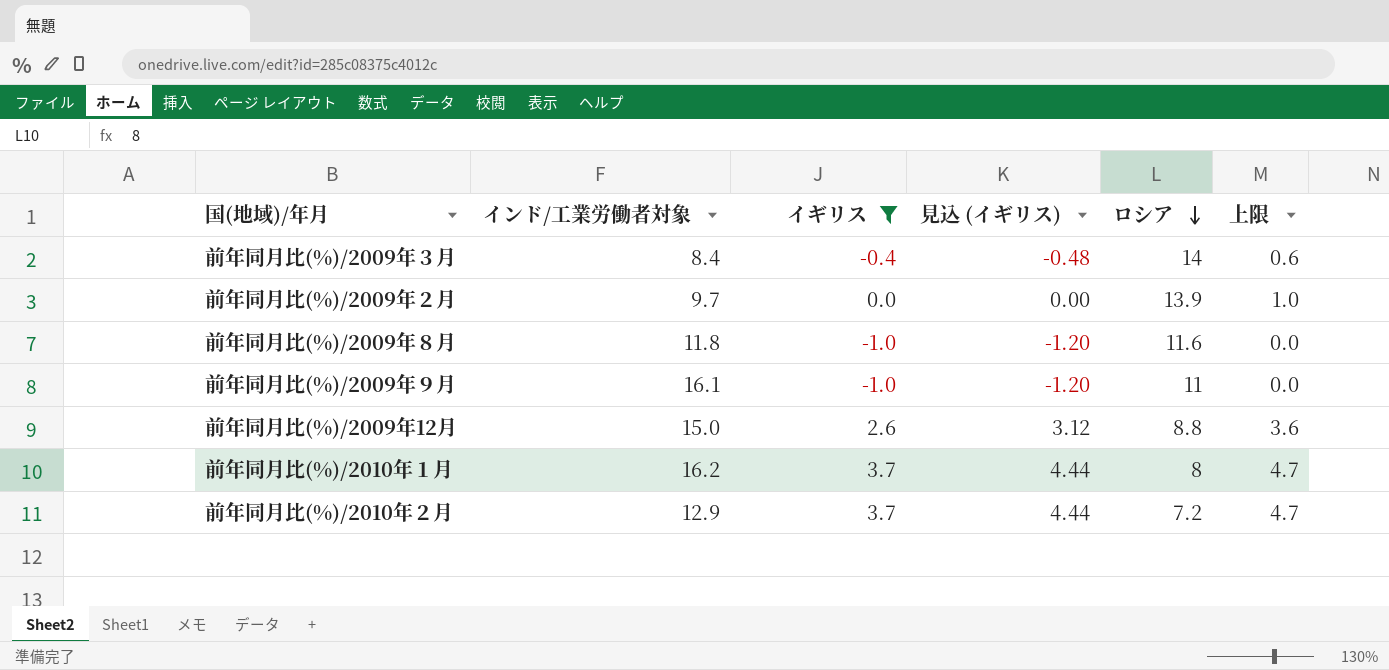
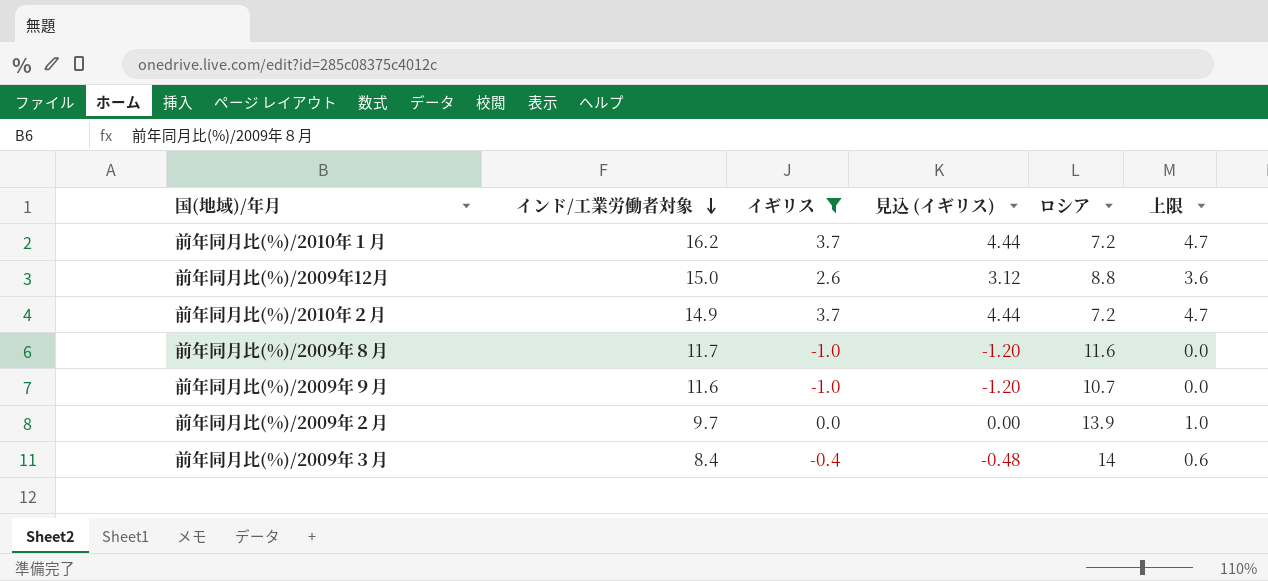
row order: ロシア descending -> インド/工業労働者対象 descending
前年同月比(%)/2010年１月 | ロシア: 8 -> 7.2
前年同月比(%)/2010年２月 | インド/工業労働者対象: 12.9 -> 14.9
前年同月比(%)/2009年８月 | インド/工業労働者対象: 11.8 -> 11.7
前年同月比(%)/2009年９月 | インド/工業労働者対象: 16.1 -> 11.6
前年同月比(%)/2009年９月 | ロシア: 11 -> 10.7

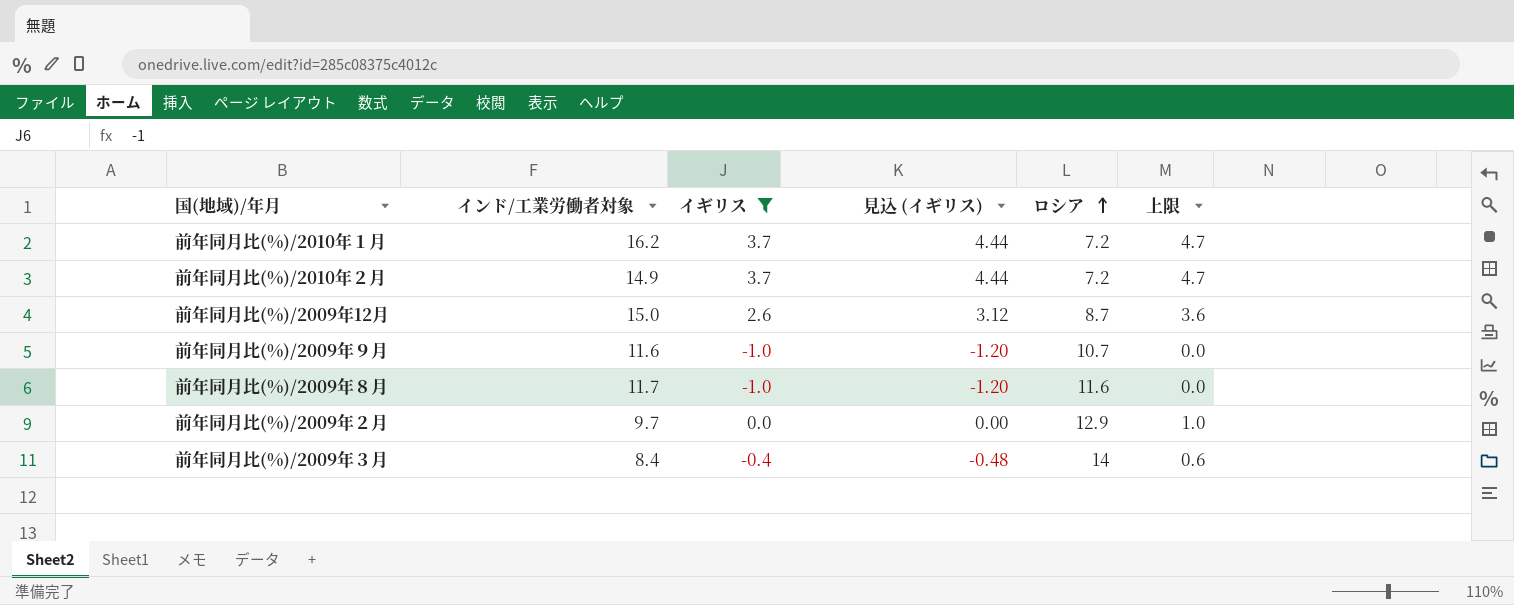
row order: インド/工業労働者対象 descending -> ロシア ascending
前年同月比(%)/2009年12月 | ロシア: 8.8 -> 8.7
前年同月比(%)/2009年２月 | ロシア: 13.9 -> 12.9

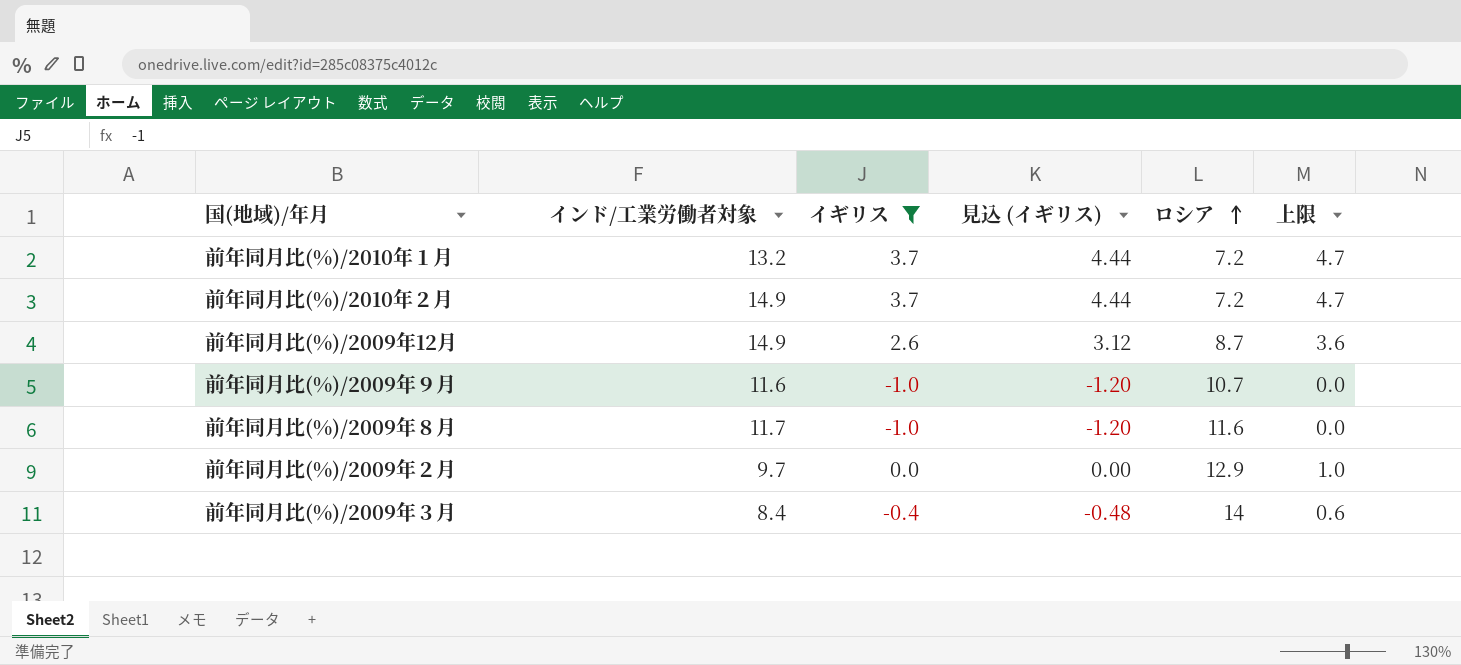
前年同月比(%)/2010年１月 | インド/工業労働者対象: 16.2 -> 13.2
前年同月比(%)/2009年12月 | インド/工業労働者対象: 15.0 -> 14.9

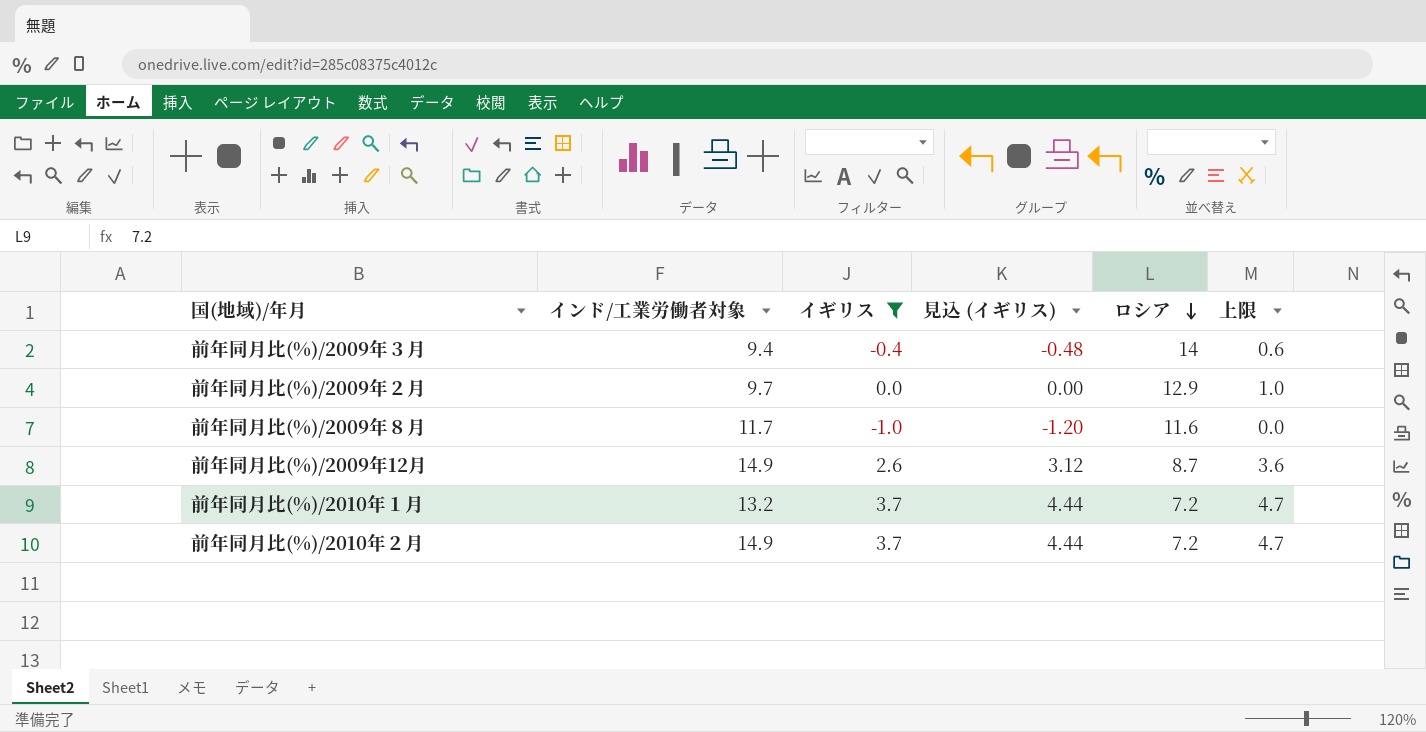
row order: ロシア ascending -> ロシア descending
row 前年同月比(%)/2009年９月: 11.6 | -1.0 | -1.20 | 10.7 | 0.0 -> none
前年同月比(%)/2009年３月 | インド/工業労働者対象: 8.4 -> 9.4

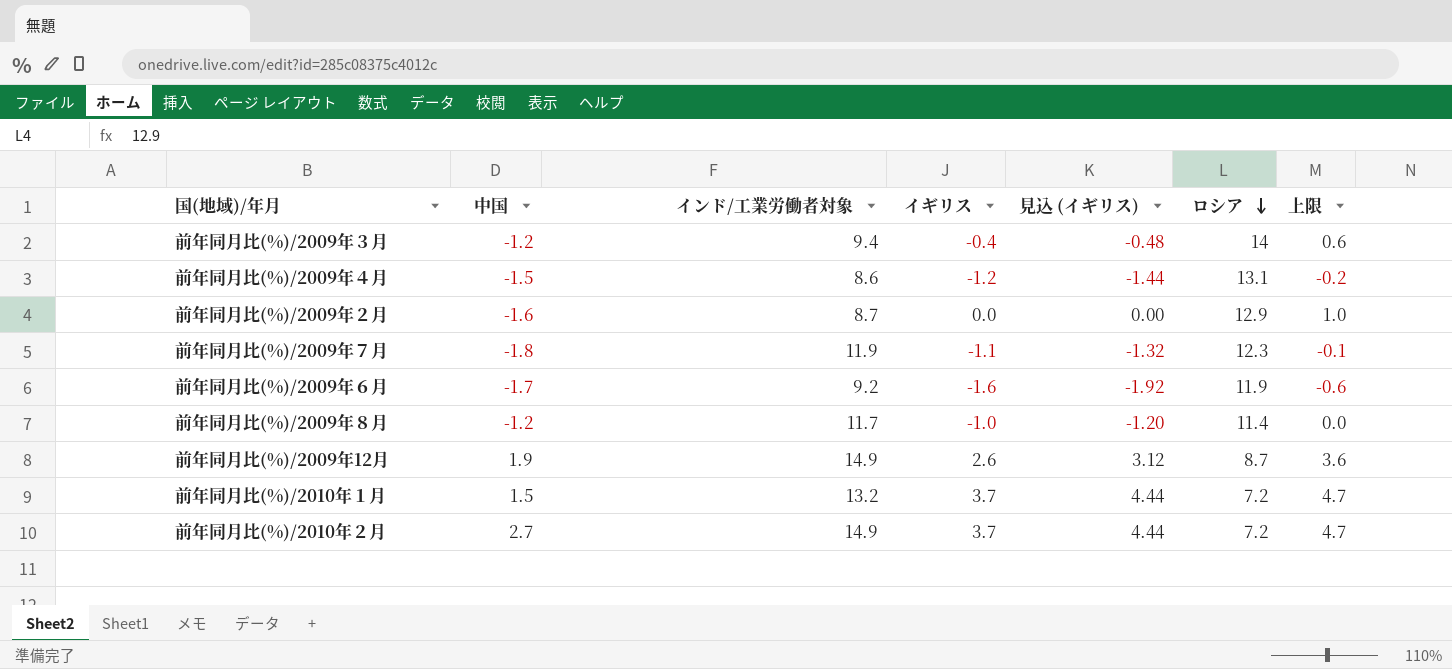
filter: イギリス >= -1.0 -> none
column 中国 | position: none -> 2
前年同月比(%)/2009年２月 | インド/工業労働者対象: 9.7 -> 8.7
前年同月比(%)/2009年８月 | ロシア: 11.6 -> 11.4

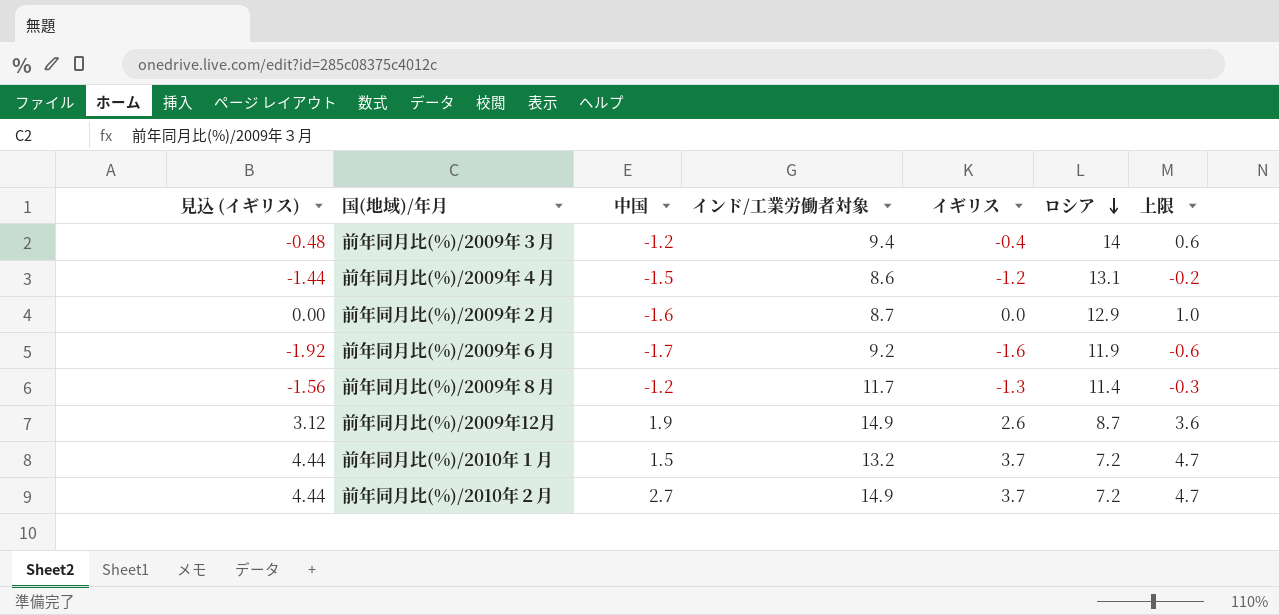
column 見込 (イギリス) | position: 5 -> 1
row 前年同月比(%)/2009年７月: -1.8 | 11.9 | -1.1 | -1.32 | 12.3 | -0.1 -> none
前年同月比(%)/2009年８月 | 見込 (イギリス): -1.20 -> -1.56
前年同月比(%)/2009年８月 | イギリス: -1.0 -> -1.3
前年同月比(%)/2009年８月 | 上限: 0.0 -> -0.3

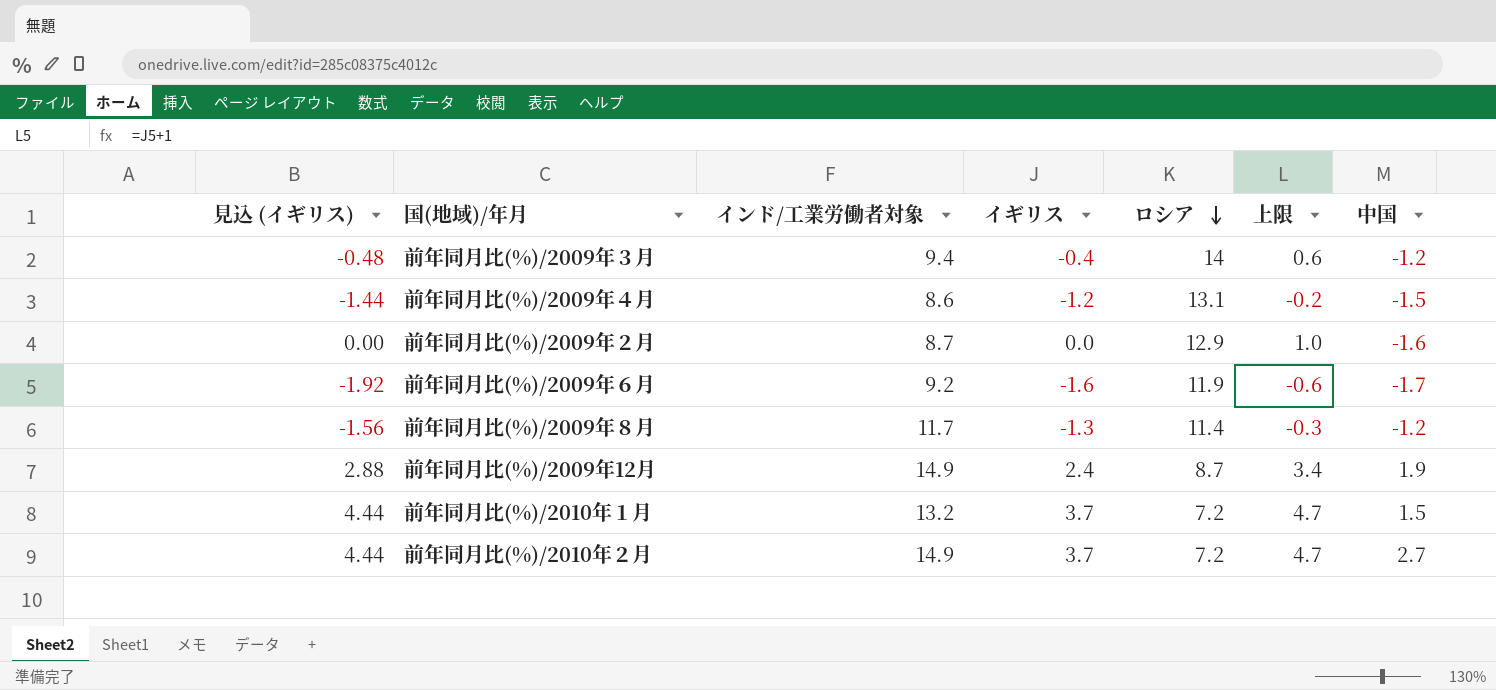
column 中国 | position: 3 -> 7
前年同月比(%)/2009年12月 | 見込 (イギリス): 3.12 -> 2.88
前年同月比(%)/2009年12月 | イギリス: 2.6 -> 2.4
前年同月比(%)/2009年12月 | 上限: 3.6 -> 3.4

